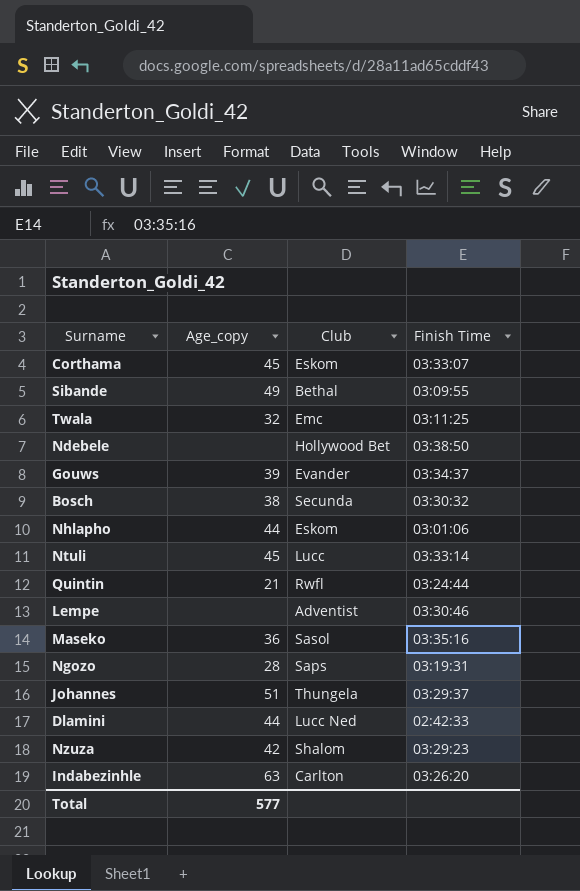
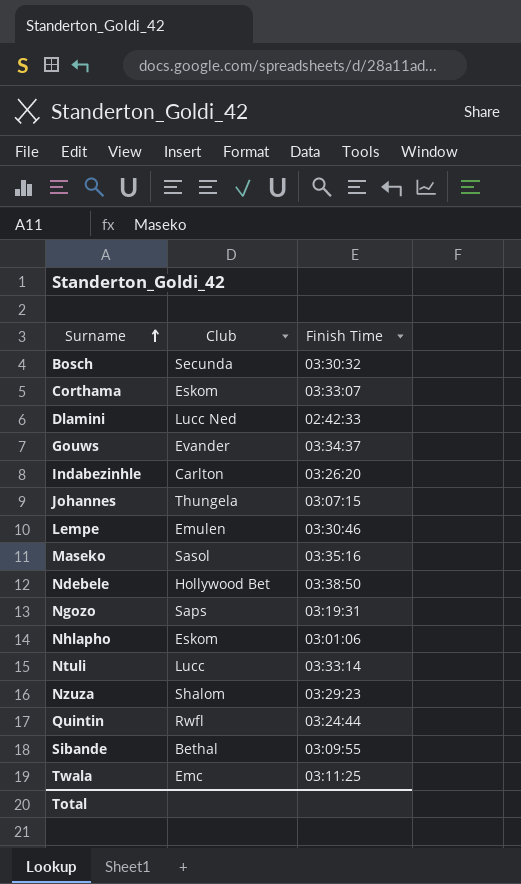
row order: none -> Surname ascending
column Age_copy | position: 2 -> none
Johannes | Finish Time: 03:29:37 -> 03:07:15
Lempe | Club: Adventist -> Emulen

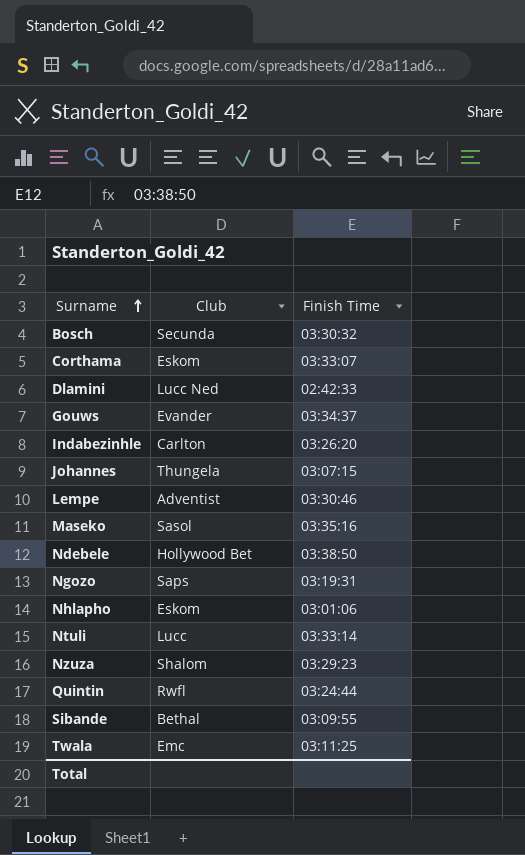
Lempe | Club: Emulen -> Adventist

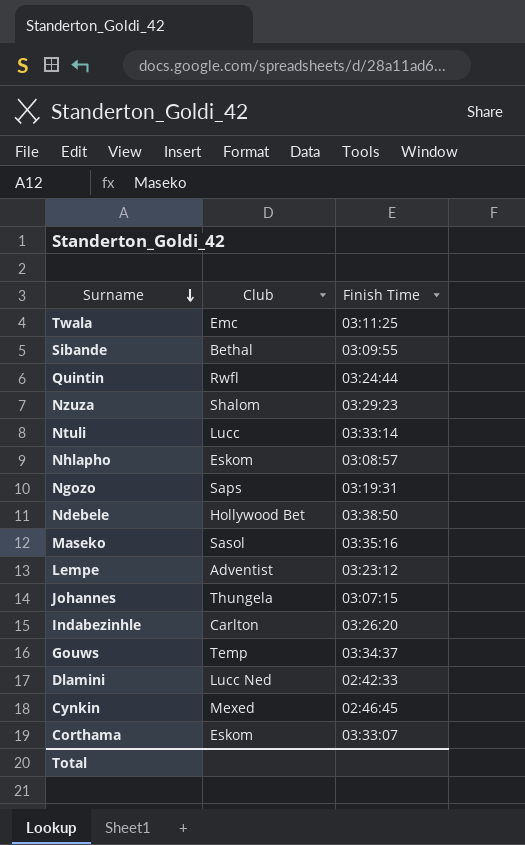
row order: Surname ascending -> Surname descending
row Bosch: Secunda | 03:30:32 -> none
Nhlapho | Finish Time: 03:01:06 -> 03:08:57
Lempe | Finish Time: 03:30:46 -> 03:23:12
Gouws | Club: Evander -> Temp
row Cynkin: none -> Mexed | 02:46:45

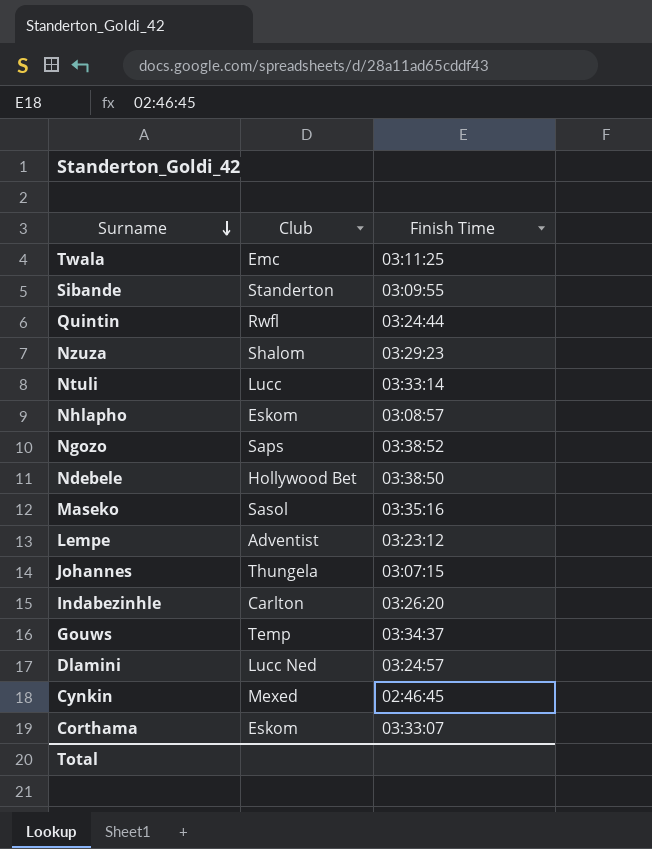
Sibande | Club: Bethal -> Standerton
Ngozo | Finish Time: 03:19:31 -> 03:38:52
Dlamini | Finish Time: 02:42:33 -> 03:24:57

